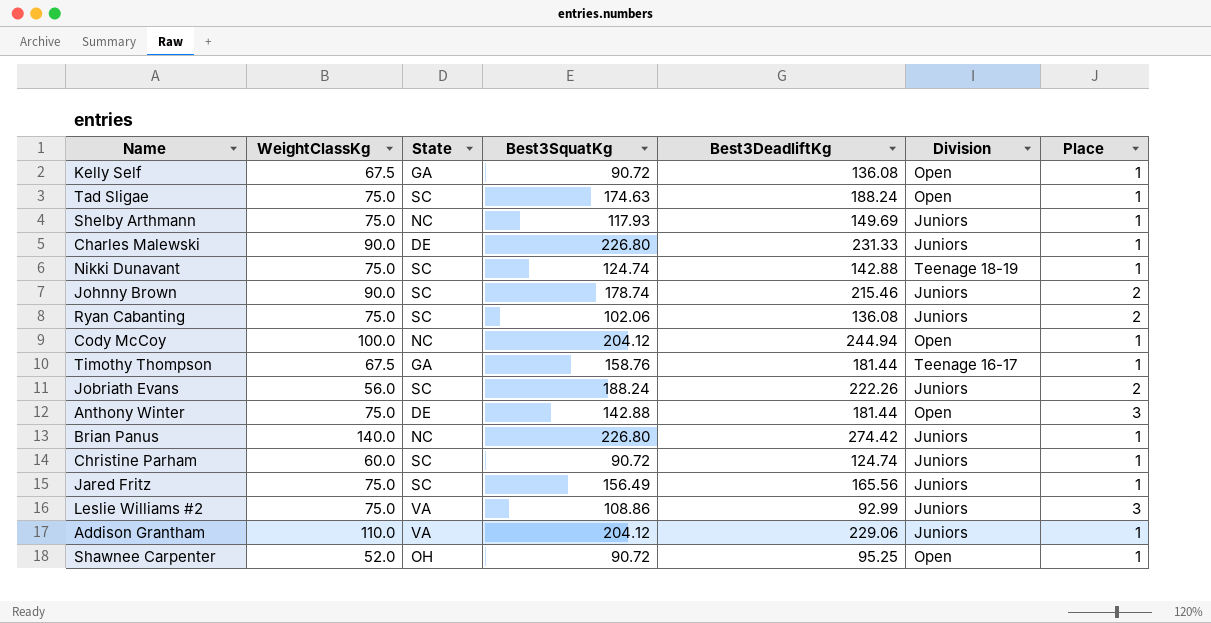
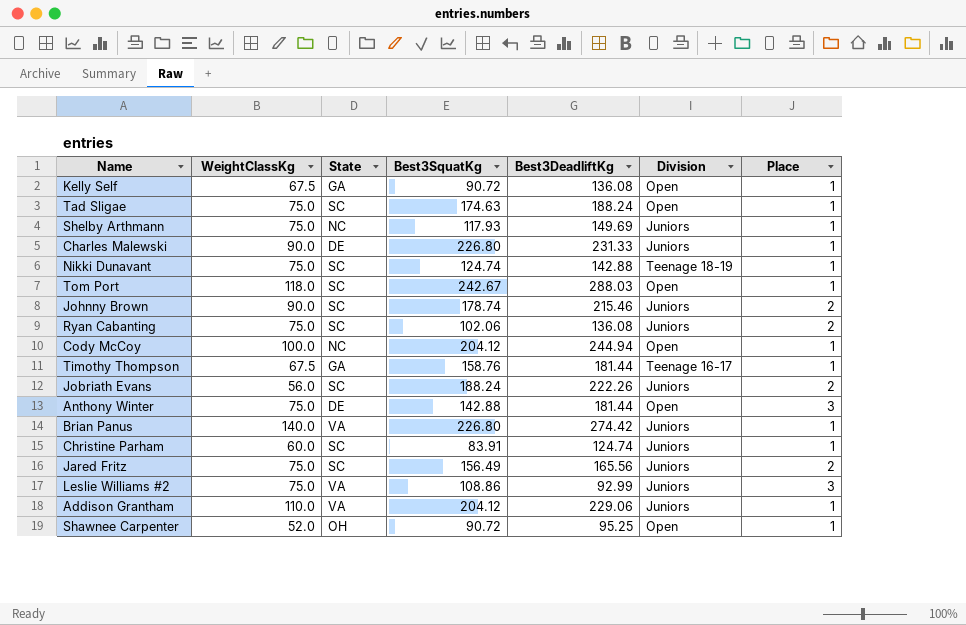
row Tom Port: none -> 118.0 | SC | 242.67 | 288.03 | Open | 1
Brian Panus | State: NC -> VA
Christine Parham | Best3SquatKg: 90.72 -> 83.91
Jared Fritz | Place: 1 -> 2

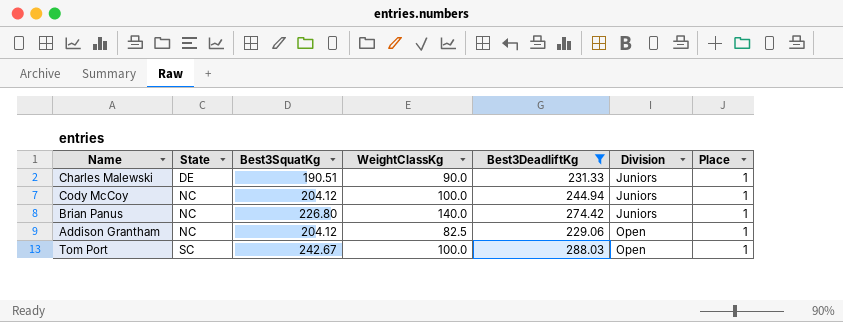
filter: none -> Best3DeadliftKg >= 229.06
row order: none -> State ascending
column WeightClassKg | position: 2 -> 4
Charles Malewski | Best3SquatKg: 226.80 -> 190.51
Cody McCoy | Division: Open -> Juniors
Brian Panus | State: VA -> NC
Addison Grantham | State: VA -> NC
Addison Grantham | WeightClassKg: 110.0 -> 82.5
Addison Grantham | Division: Juniors -> Open
Tom Port | WeightClassKg: 118.0 -> 100.0

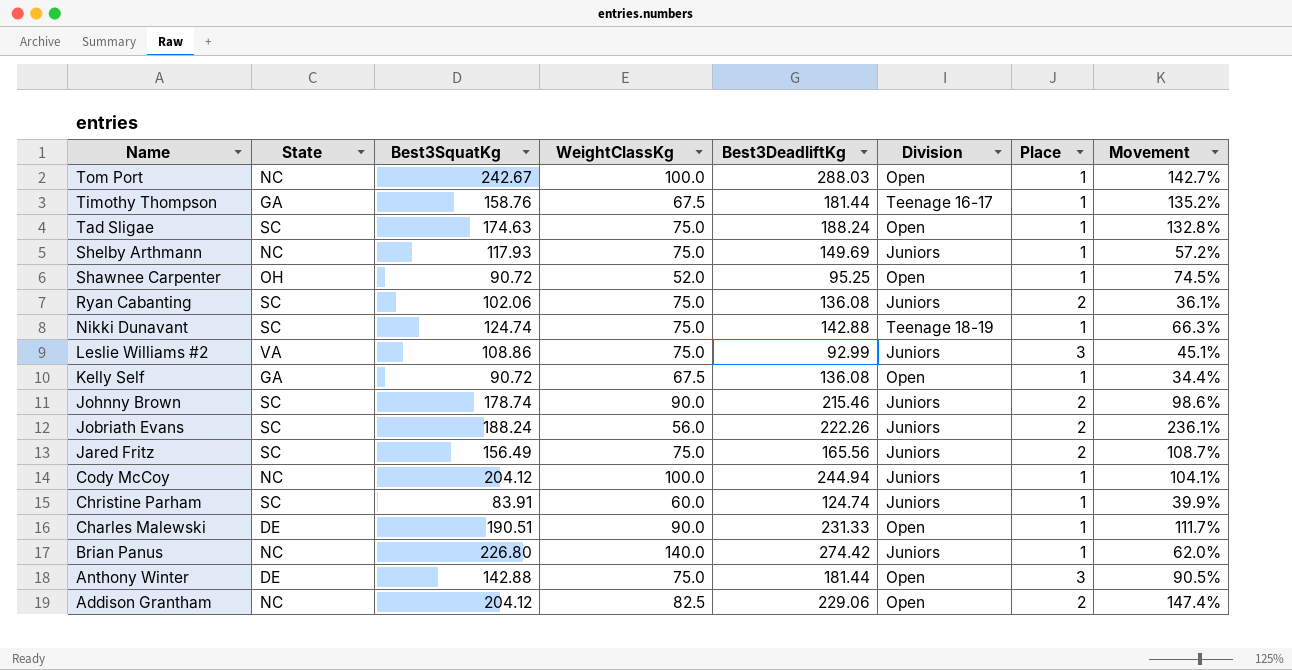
filter: Best3DeadliftKg >= 229.06 -> none
row order: State ascending -> Name descending
column Movement | formula: none -> ([Best3SquatKg] - [WeightClassKg]) / [WeightClassKg]
Tom Port | State: SC -> NC
Charles Malewski | Division: Juniors -> Open
Addison Grantham | Place: 1 -> 2

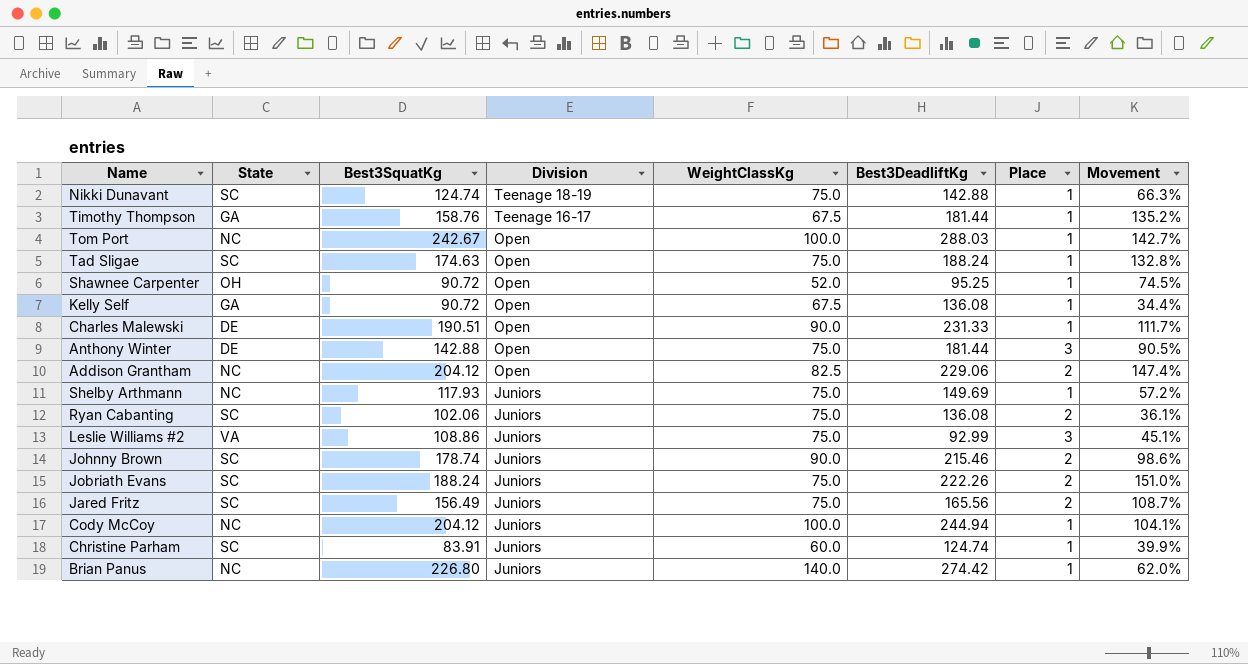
row order: Name descending -> Division descending
column Division | position: 6 -> 4
Jobriath Evans | WeightClassKg: 56.0 -> 75.0
Jobriath Evans | Movement: 236.1% -> 151.0%

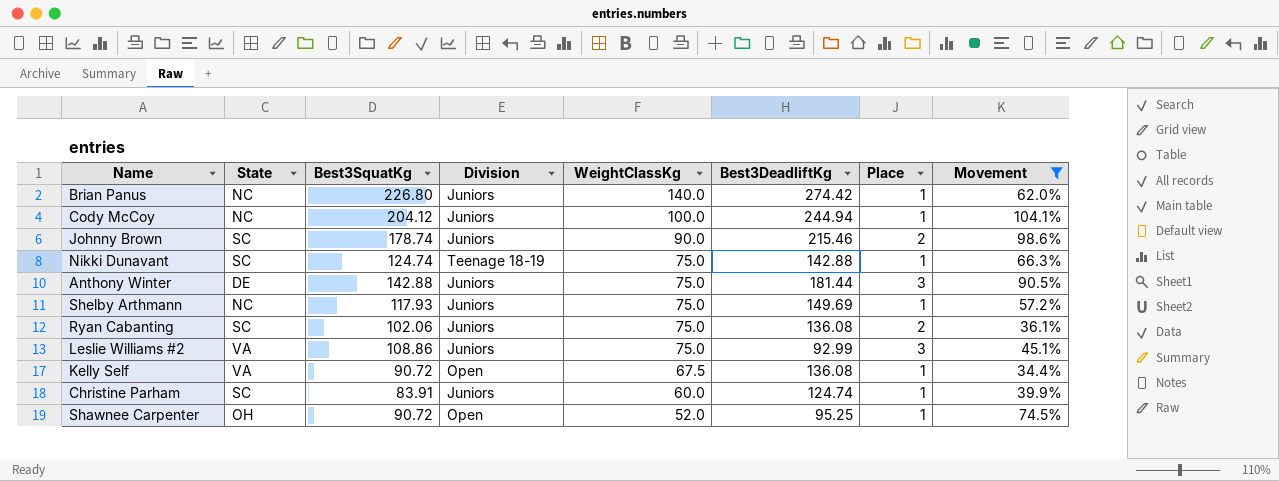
filter: none -> Movement <= 104.1%
row order: Division descending -> WeightClassKg descending
Anthony Winter | Division: Open -> Juniors
Kelly Self | State: GA -> VA

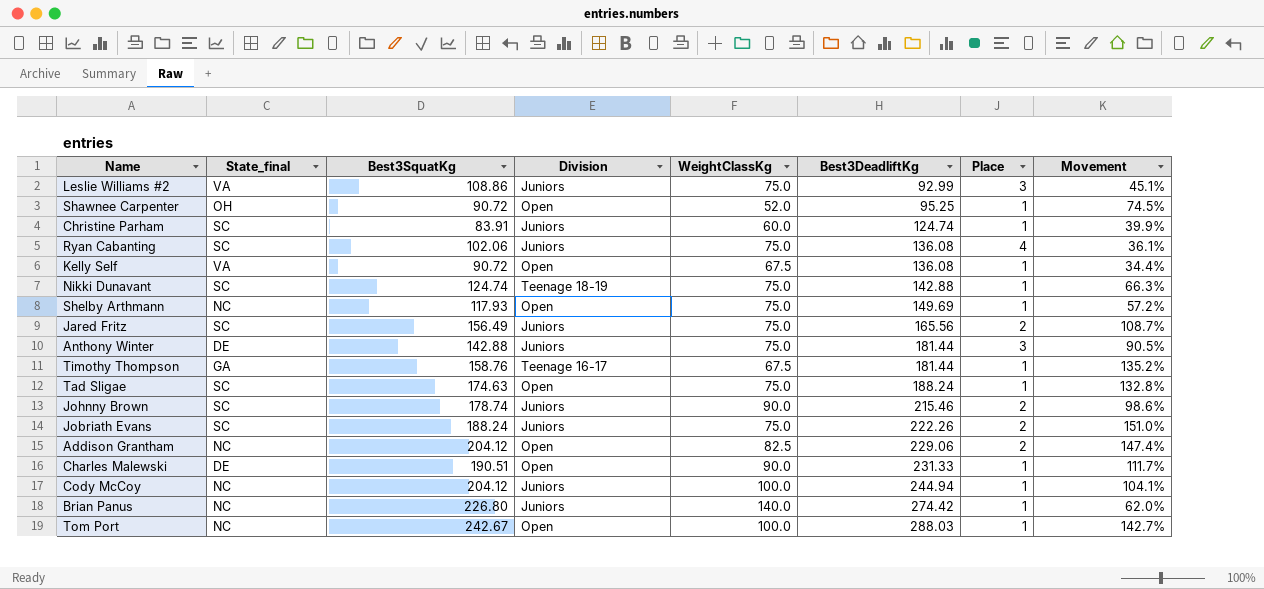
filter: Movement <= 104.1% -> none
row order: WeightClassKg descending -> Best3DeadliftKg ascending
column name: State -> State_final
Ryan Cabanting | Place: 2 -> 4
Shelby Arthmann | Division: Juniors -> Open

